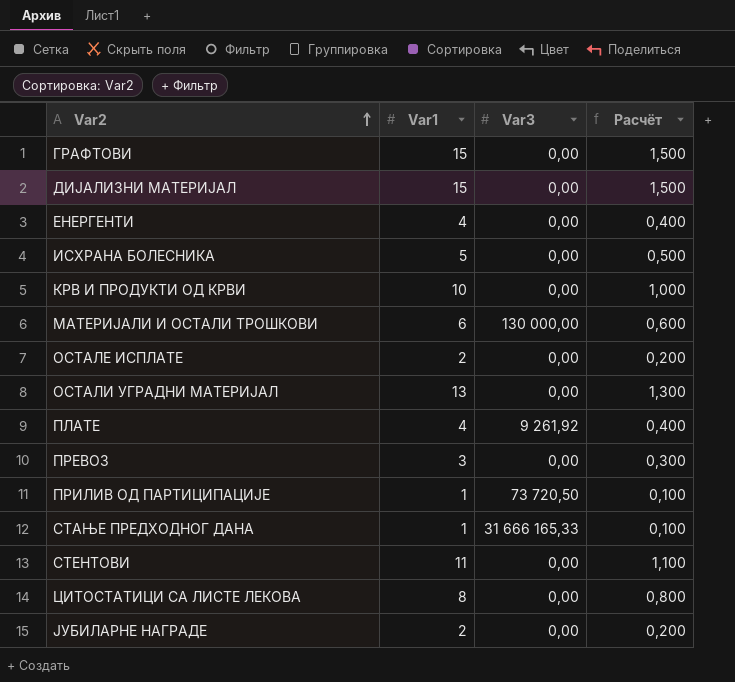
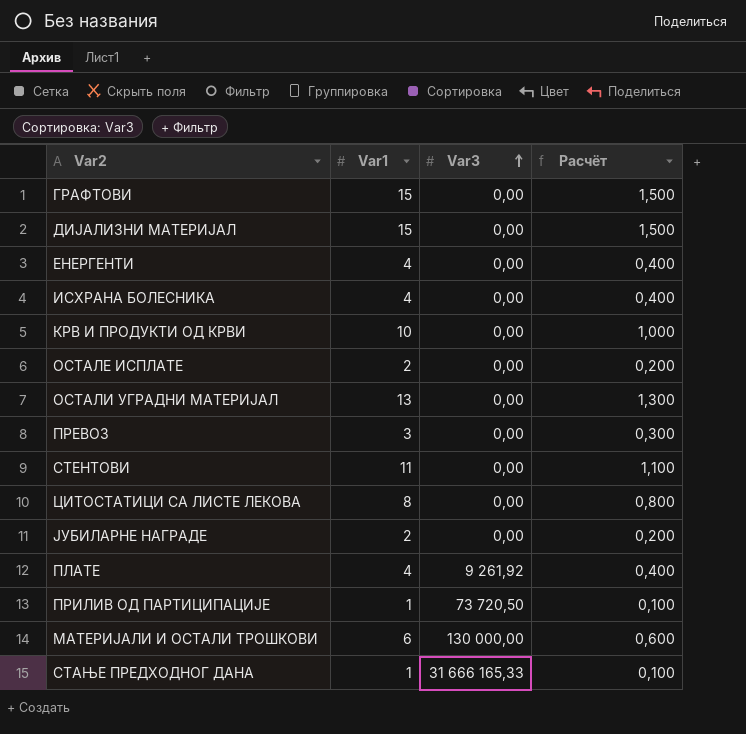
row order: Var2 ascending -> Var3 ascending
ИСХРАНА БОЛЕСНИКА | Var1: 5 -> 4
ИСХРАНА БОЛЕСНИКА | Расчёт: 0,500 -> 0,400

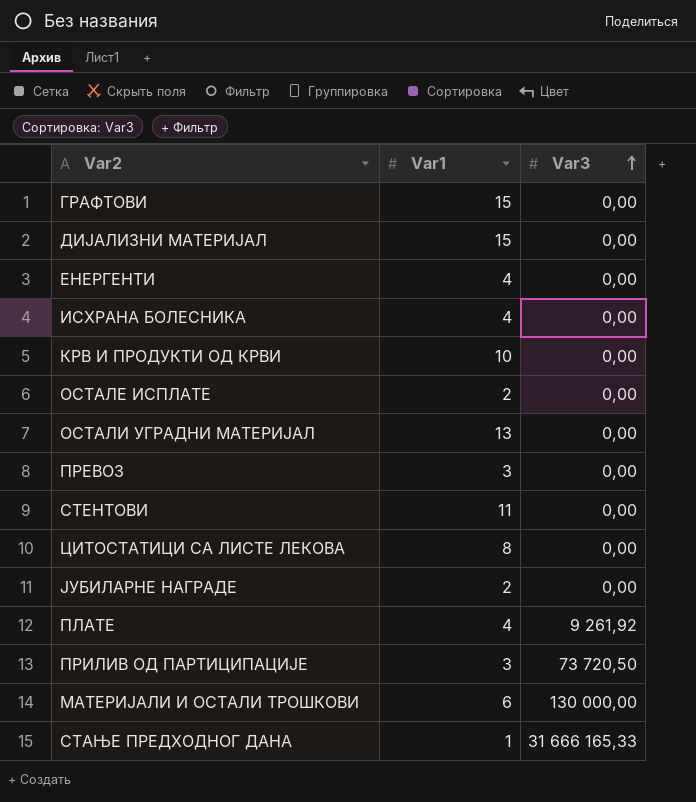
column Расчёт | formula: [Var1] * 0,1 -> none
ПРИЛИВ ОД ПАРТИЦИПАЦИЈЕ | Var1: 1 -> 3

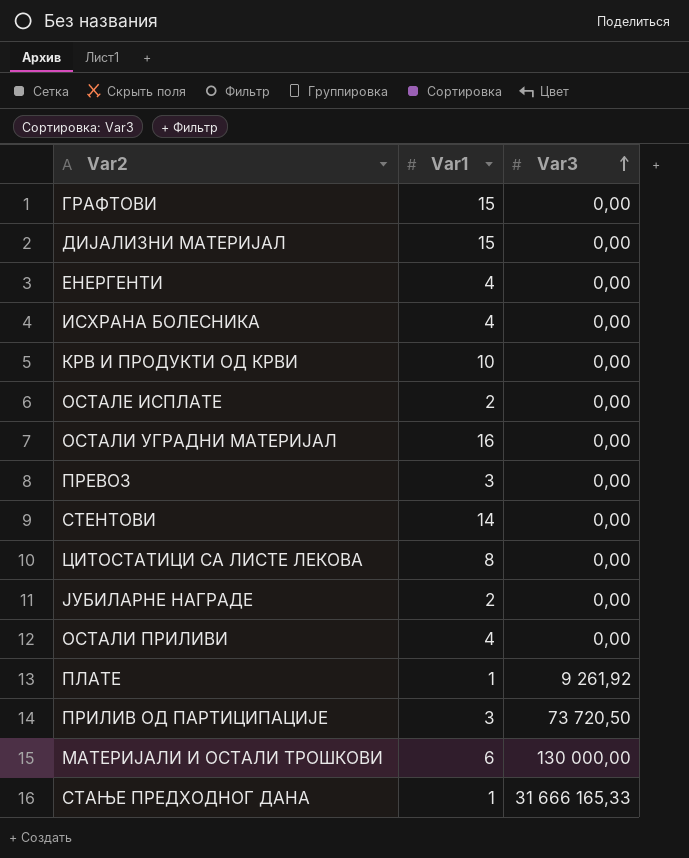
ОСТАЛИ УГРАДНИ МАТЕРИЈАЛ | Var1: 13 -> 16
СТЕНТОВИ | Var1: 11 -> 14
row ОСТАЛИ ПРИЛИВИ: none -> 4 | 0,00
ПЛАТЕ | Var1: 4 -> 1

